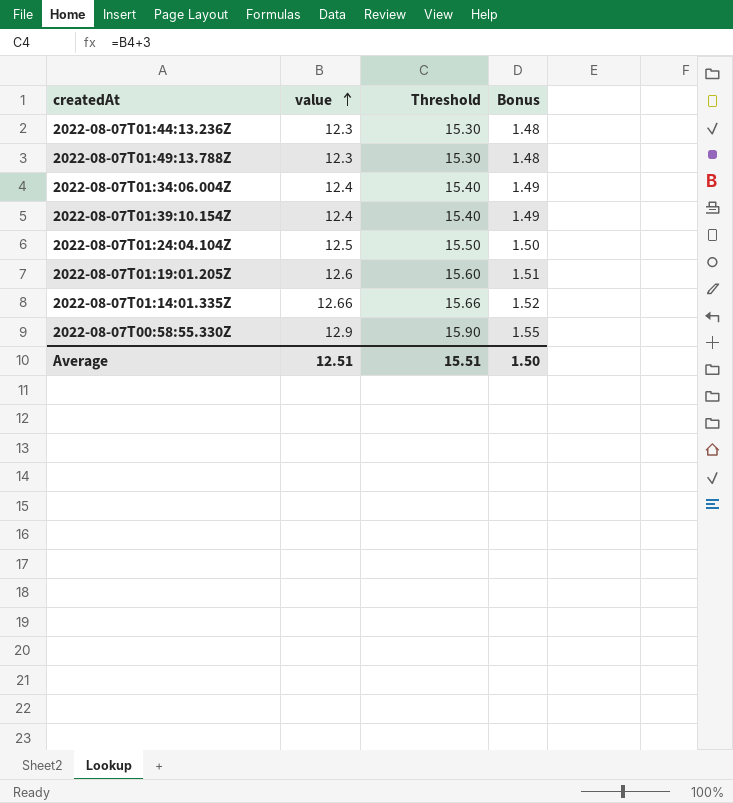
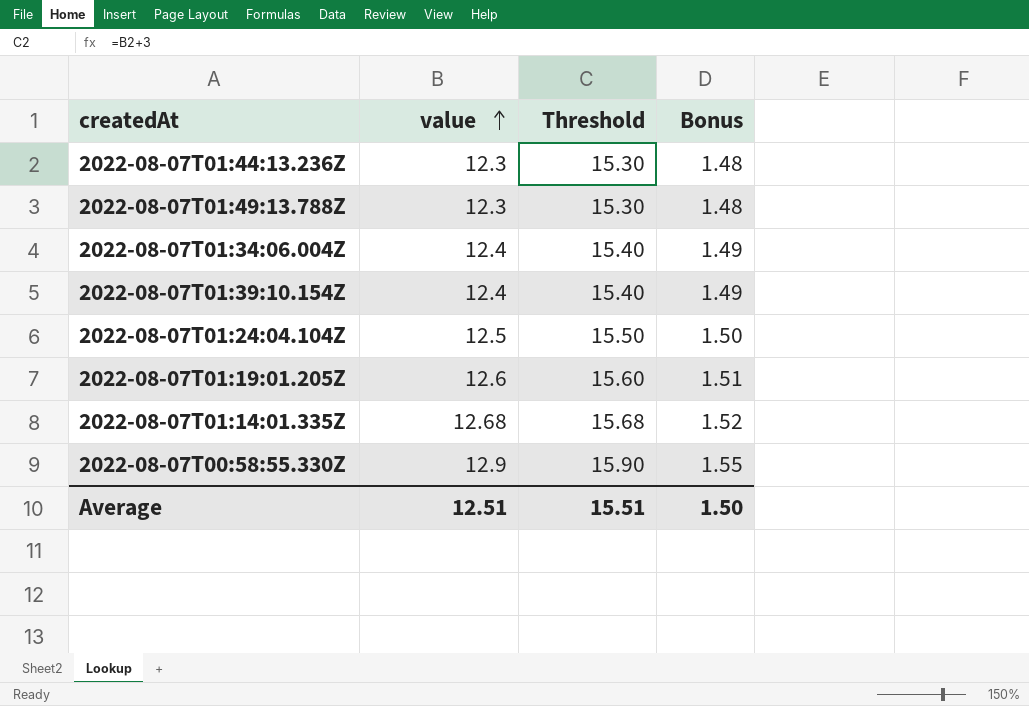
2022-08-07T01:14:01.335Z | value: 12.66 -> 12.68
2022-08-07T01:14:01.335Z | Threshold: 15.66 -> 15.68

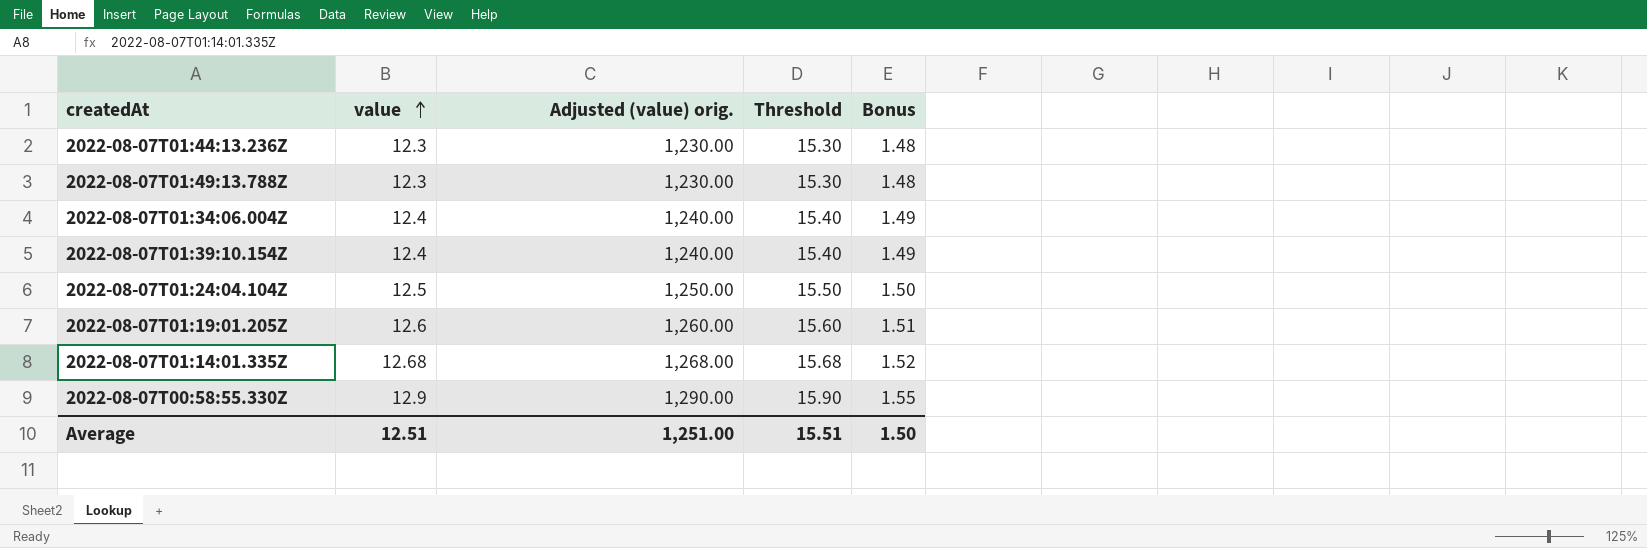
column Adjusted (value) orig. | formula: none -> [value] * 100

